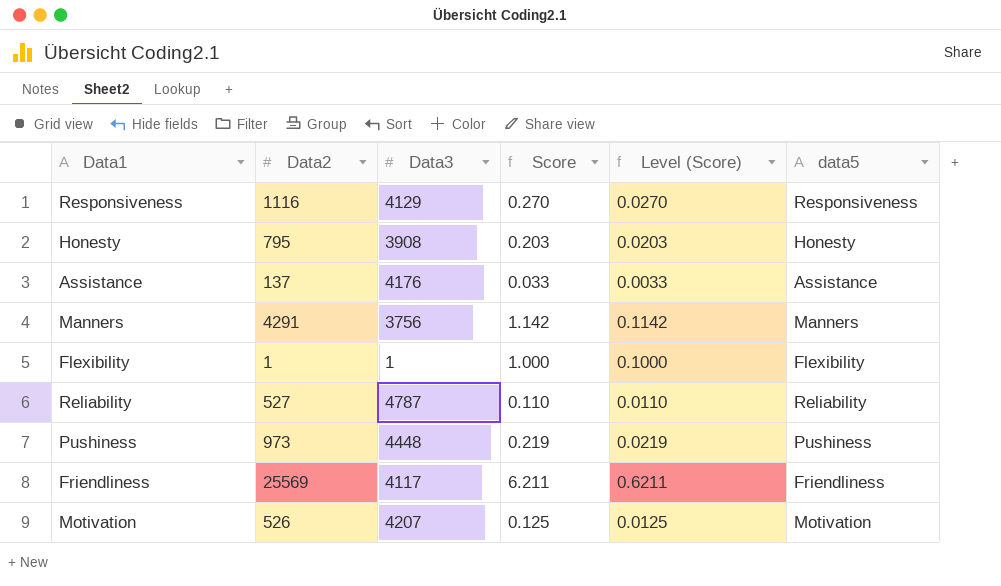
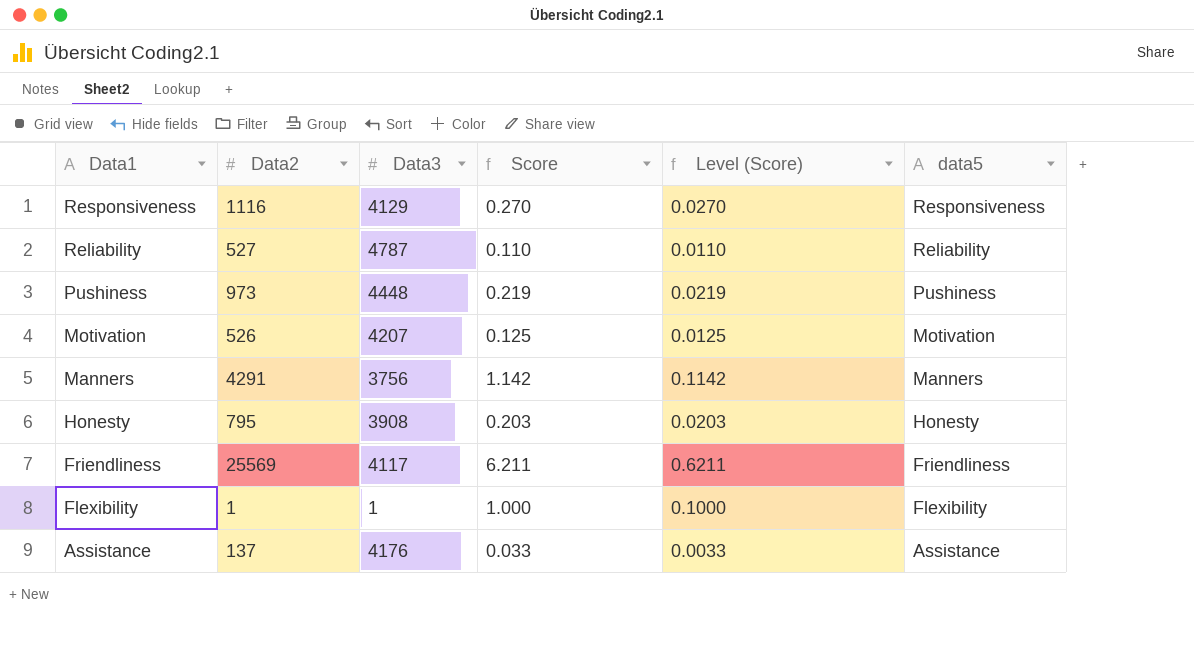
row order: none -> Data1 descending

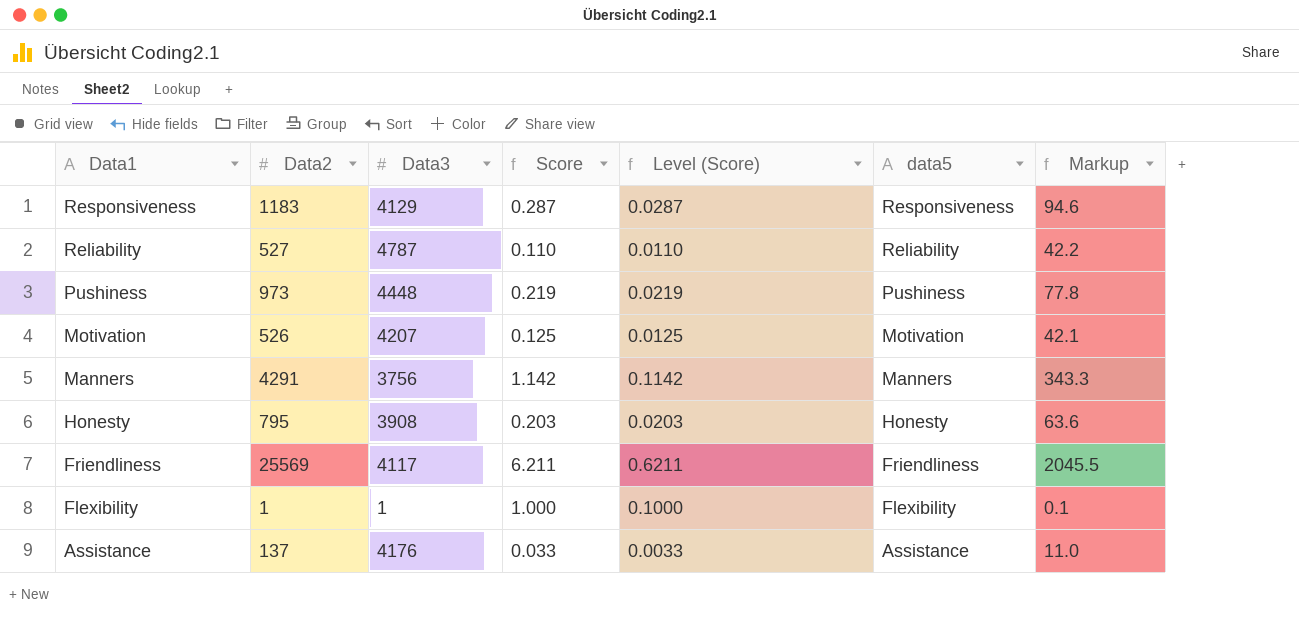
column Markup | formula: none -> [Data2] * 0.08
Responsiveness | Data2: 1116 -> 1183
Responsiveness | Score: 0.270 -> 0.287
Responsiveness | Level (Score): 0.0270 -> 0.0287

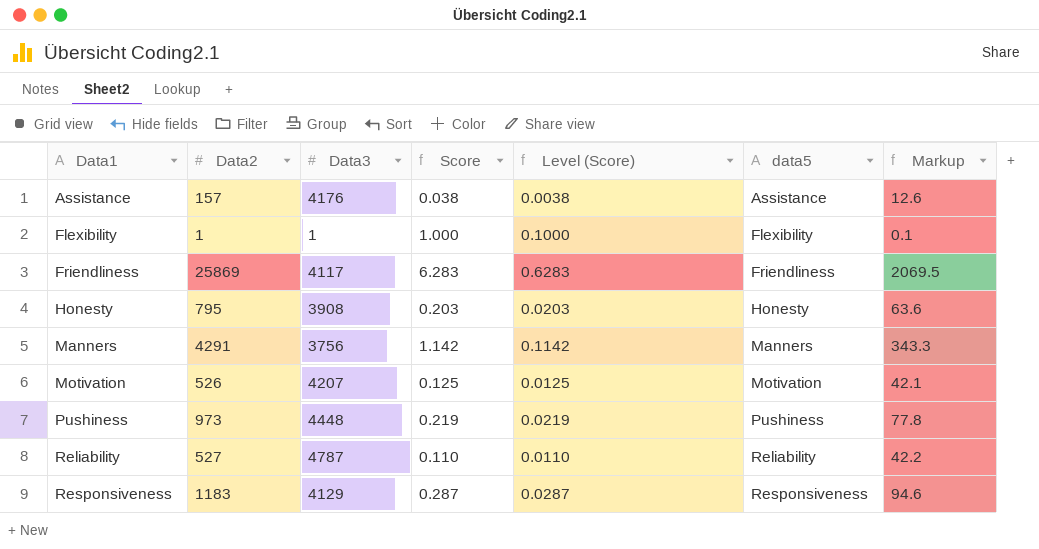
row order: Data1 descending -> Data1 ascending
Assistance | Data2: 137 -> 157
Assistance | Score: 0.033 -> 0.038
Assistance | Level (Score): 0.0033 -> 0.0038
Assistance | Markup: 11.0 -> 12.6
Friendliness | Data2: 25569 -> 25869
Friendliness | Score: 6.211 -> 6.283
Friendliness | Level (Score): 0.6211 -> 0.6283
Friendliness | Markup: 2045.5 -> 2069.5

